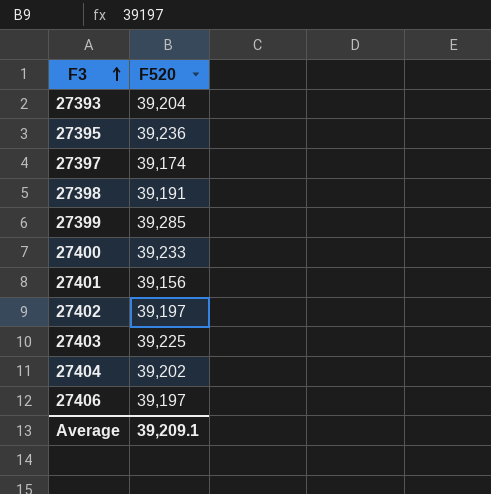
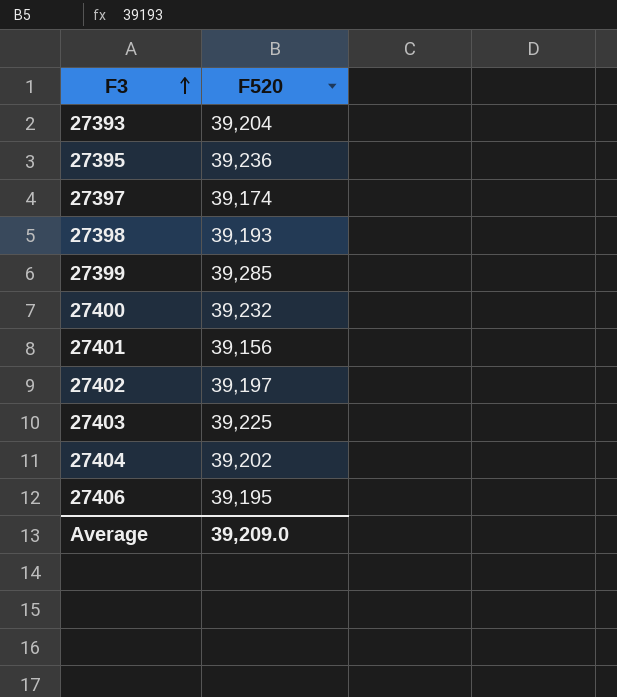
27398 | F520: 39,191 -> 39,193
27400 | F520: 39,233 -> 39,232
27406 | F520: 39,197 -> 39,195
Average | F520: 39,209.1 -> 39,209.0

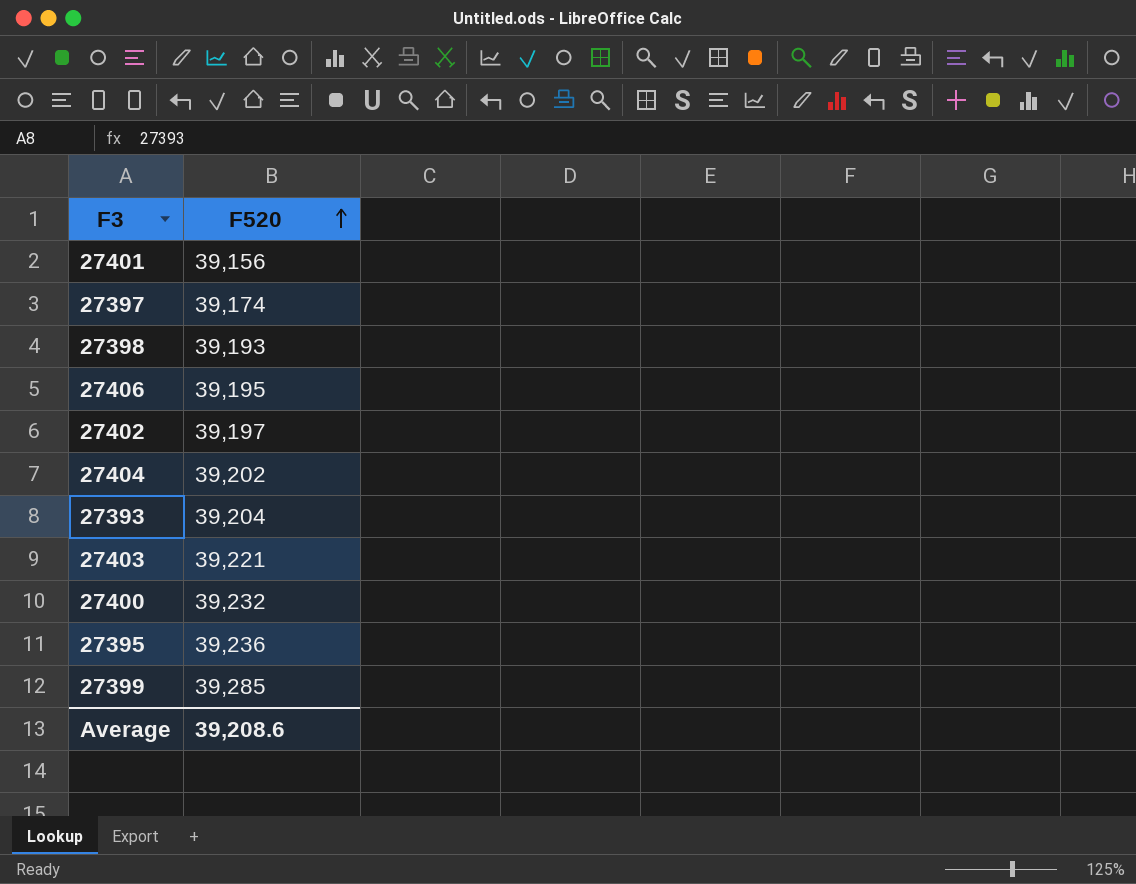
row order: F3 ascending -> F520 ascending
27403 | F520: 39,225 -> 39,221
Average | F520: 39,209.0 -> 39,208.6

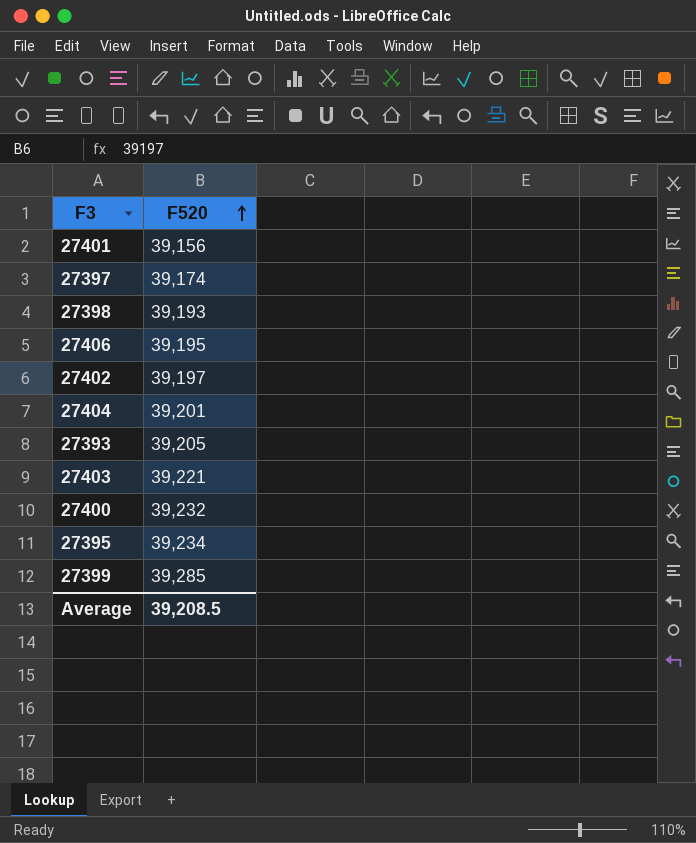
27404 | F520: 39,202 -> 39,201
27393 | F520: 39,204 -> 39,205
27395 | F520: 39,236 -> 39,234
Average | F520: 39,208.6 -> 39,208.5

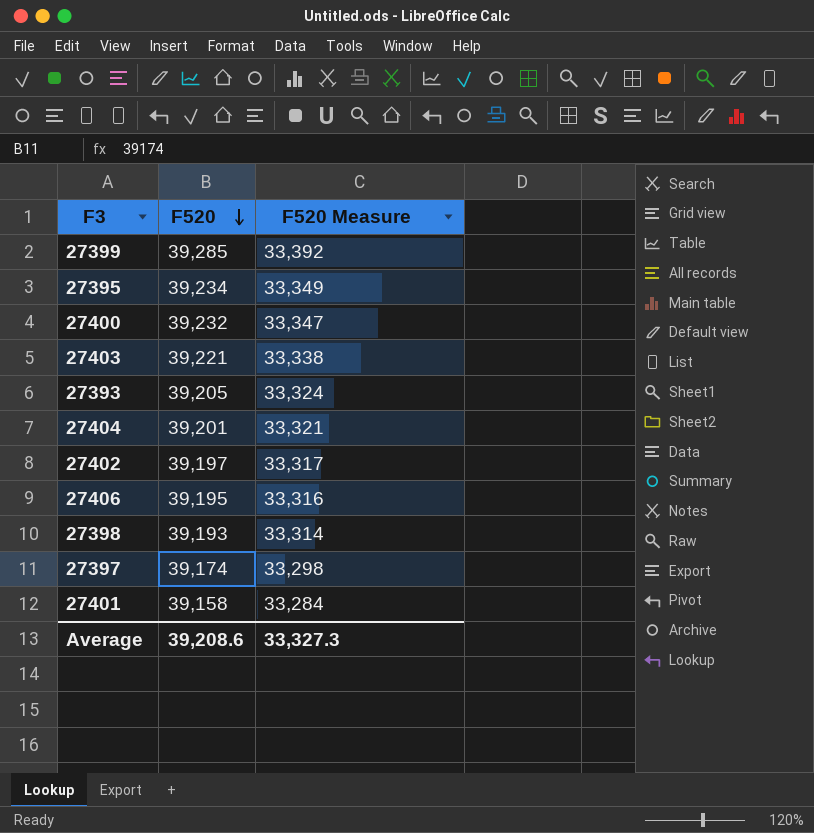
row order: F520 ascending -> F520 descending
column F520 Measure | formula: none -> [F520] * 0.85
27401 | F520: 39,156 -> 39,158
Average | F520: 39,208.5 -> 39,208.6

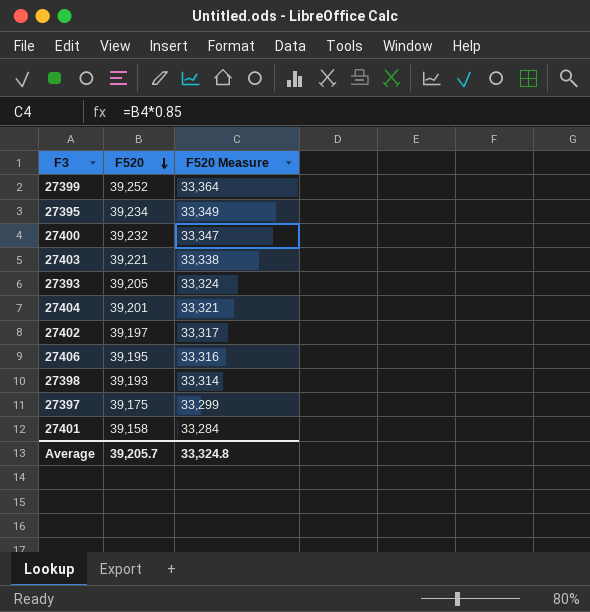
27399 | F520: 39,285 -> 39,252
27399 | F520 Measure: 33,392 -> 33,364
27397 | F520: 39,174 -> 39,175
27397 | F520 Measure: 33,298 -> 33,299
Average | F520: 39,208.6 -> 39,205.7
Average | F520 Measure: 33,327.3 -> 33,324.8

